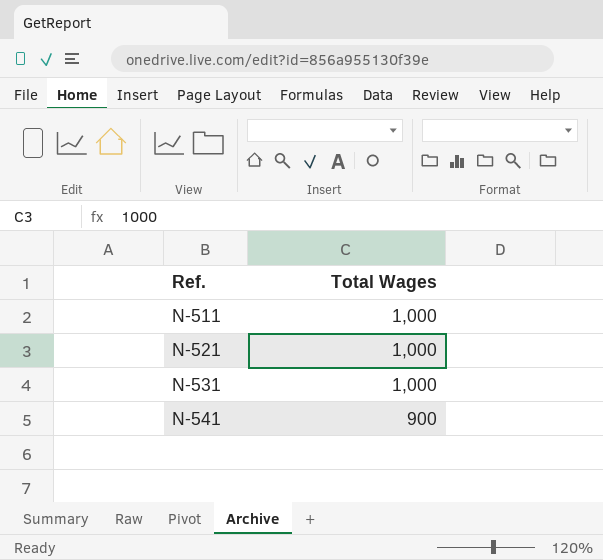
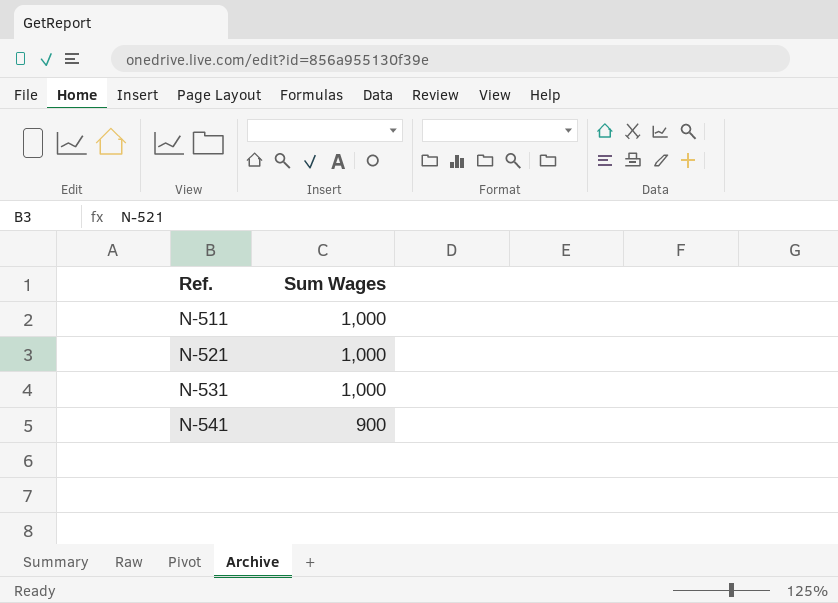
column name: Total Wages -> Sum Wages

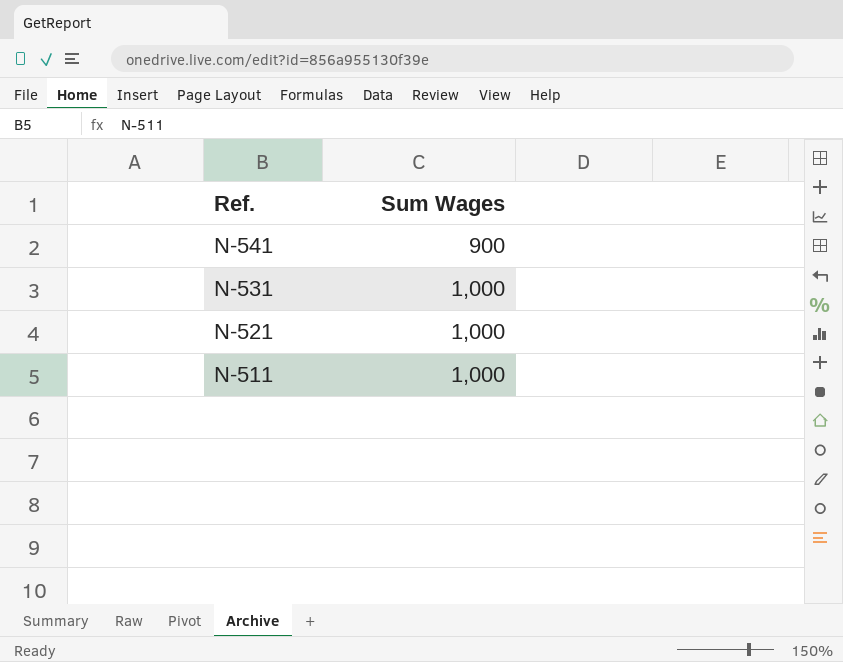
row order: Ref. ascending -> Ref. descending

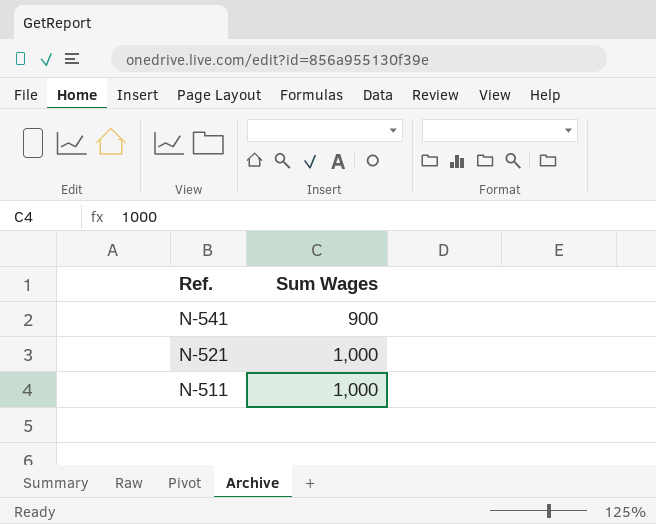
row N-531: 1,000 -> none

